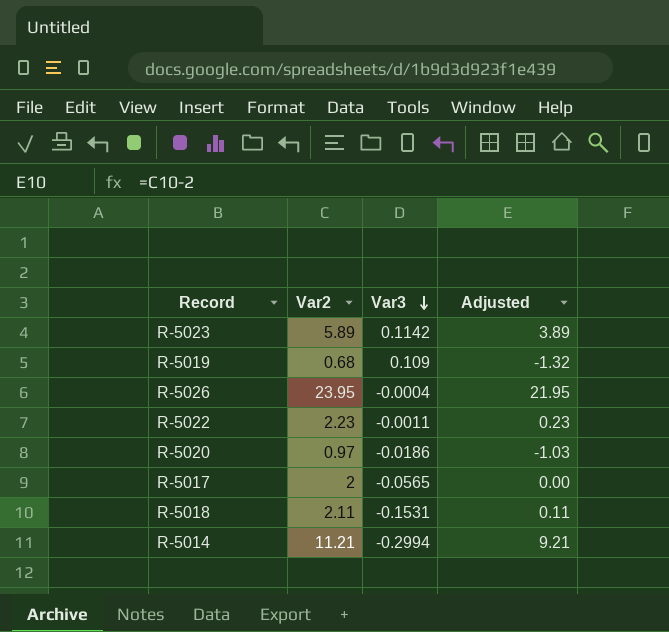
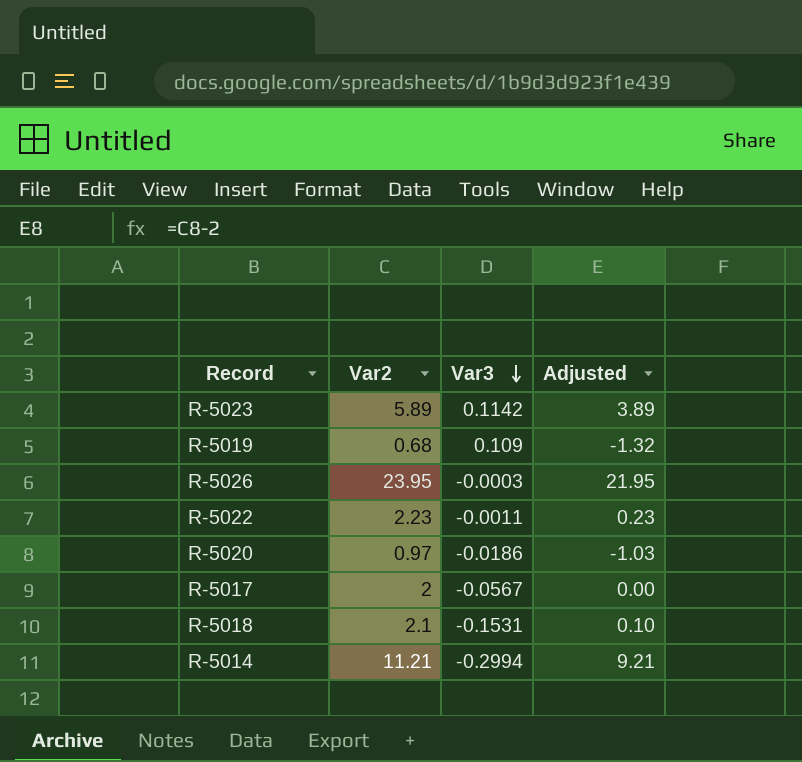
R-5026 | Var3: -0.0004 -> -0.0003
R-5017 | Var3: -0.0565 -> -0.0567
R-5018 | Var2: 2.11 -> 2.1
R-5018 | Adjusted: 0.11 -> 0.10

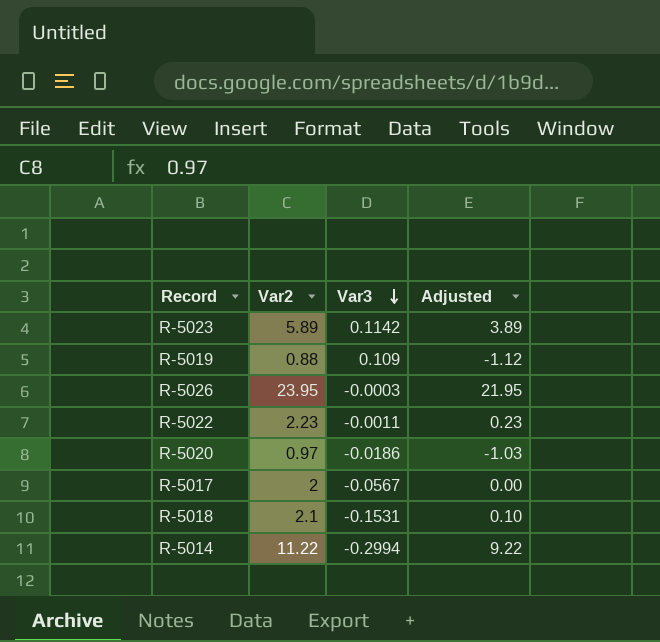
R-5019 | Var2: 0.68 -> 0.88
R-5019 | Adjusted: -1.32 -> -1.12
R-5014 | Var2: 11.21 -> 11.22
R-5014 | Adjusted: 9.21 -> 9.22

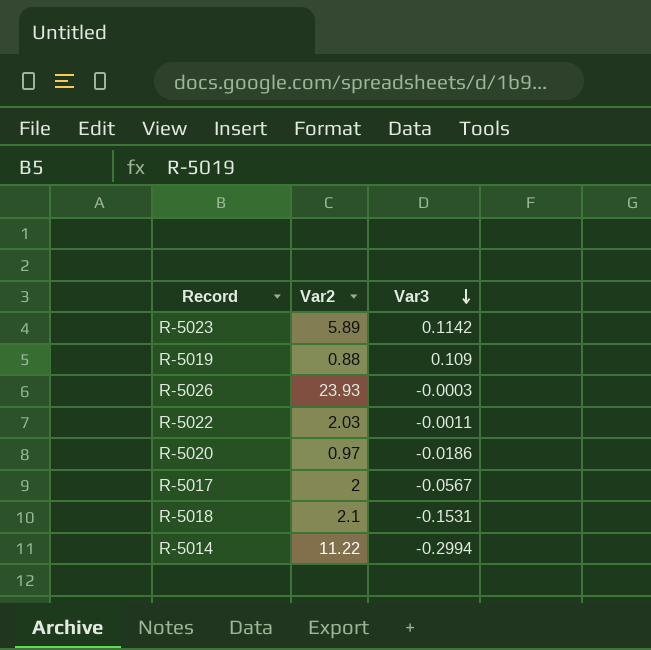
column Adjusted | formula: [Var2] - 2 -> none
R-5026 | Var2: 23.95 -> 23.93
R-5022 | Var2: 2.23 -> 2.03

